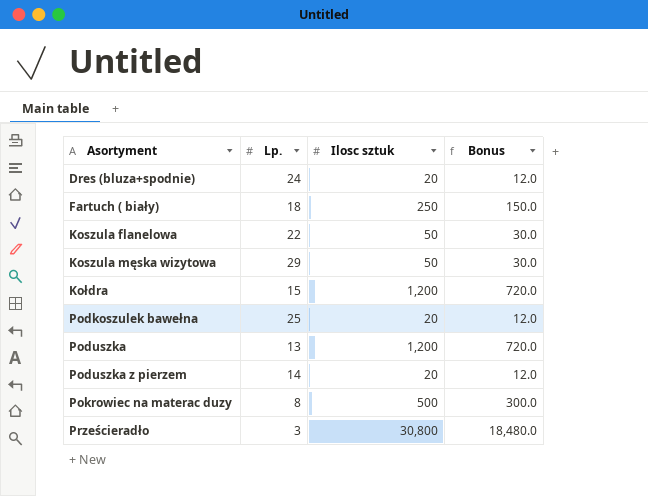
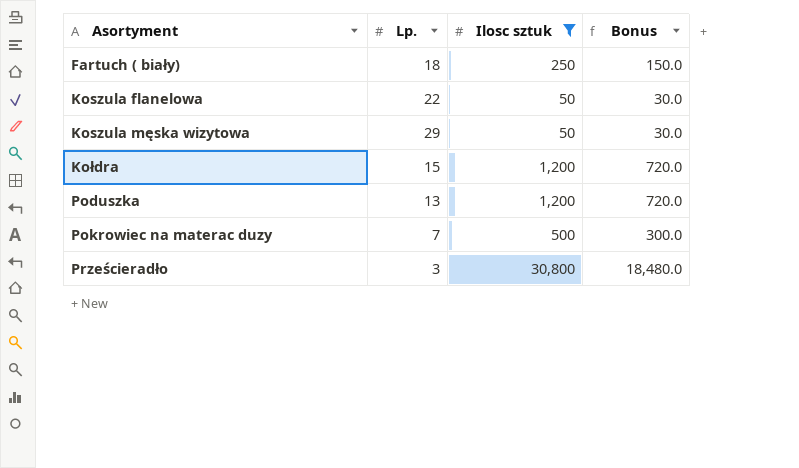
filter: none -> Ilosc sztuk != 20
Pokrowiec na materac duzy | Lp.: 8 -> 7

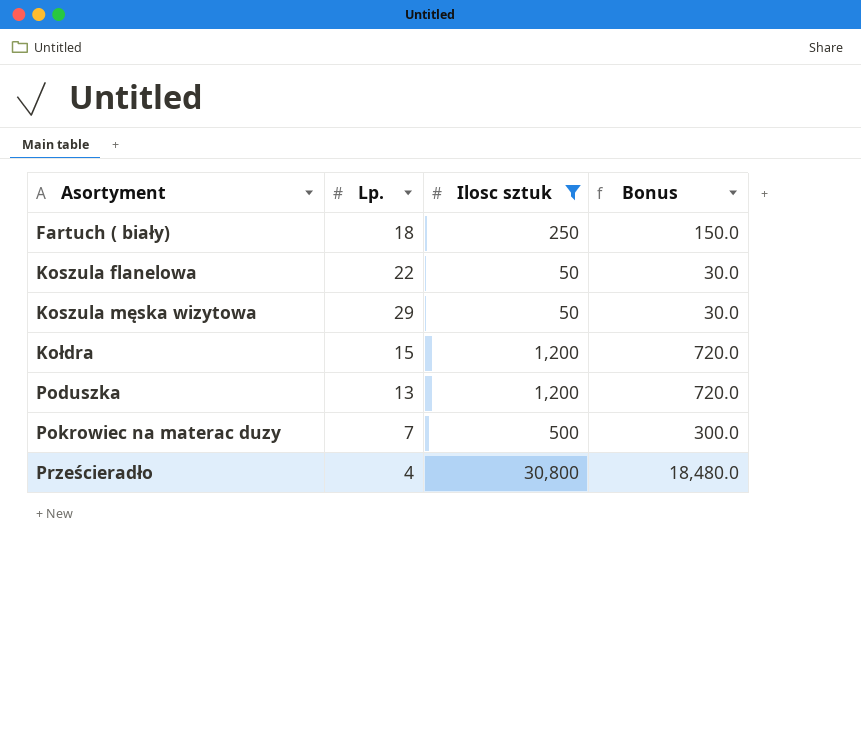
Prześcieradło | Lp.: 3 -> 4

